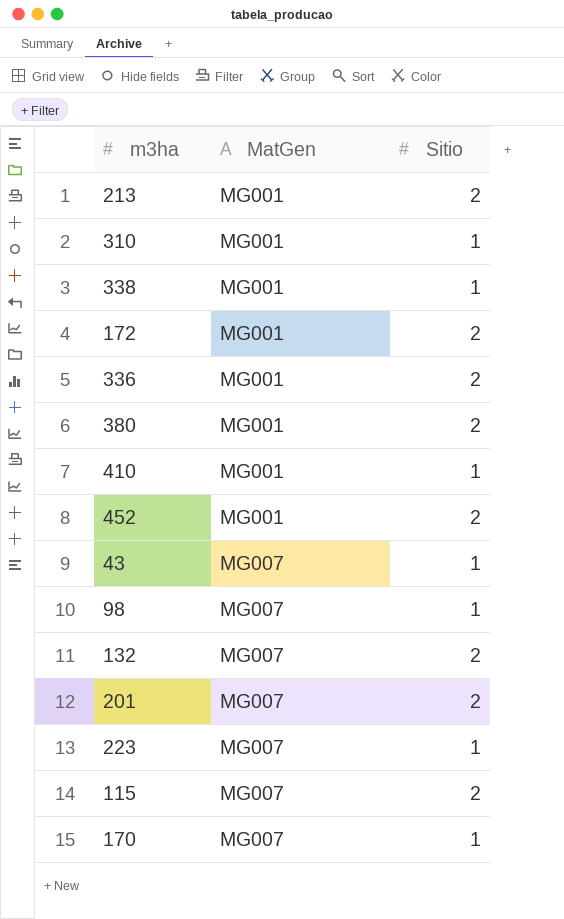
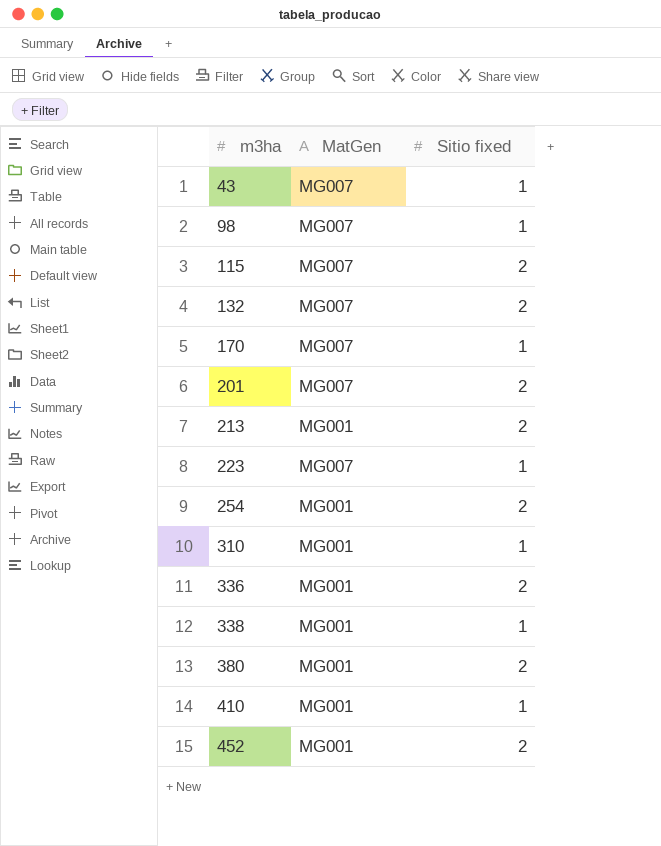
row order: MatGen ascending -> m3ha ascending
column name: Sitio -> Sitio fixed
row 172: MG001 | 2 -> none
row 254: none -> MG001 | 2

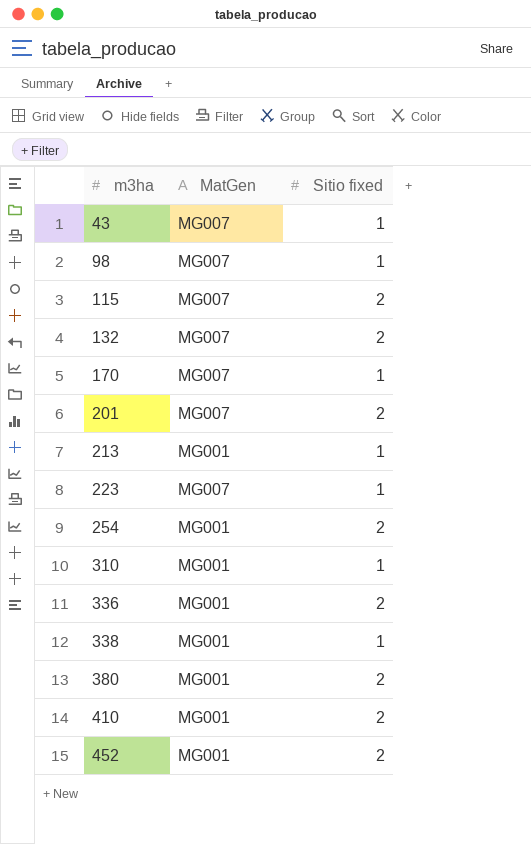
213 | Sitio fixed: 2 -> 1
410 | Sitio fixed: 1 -> 2

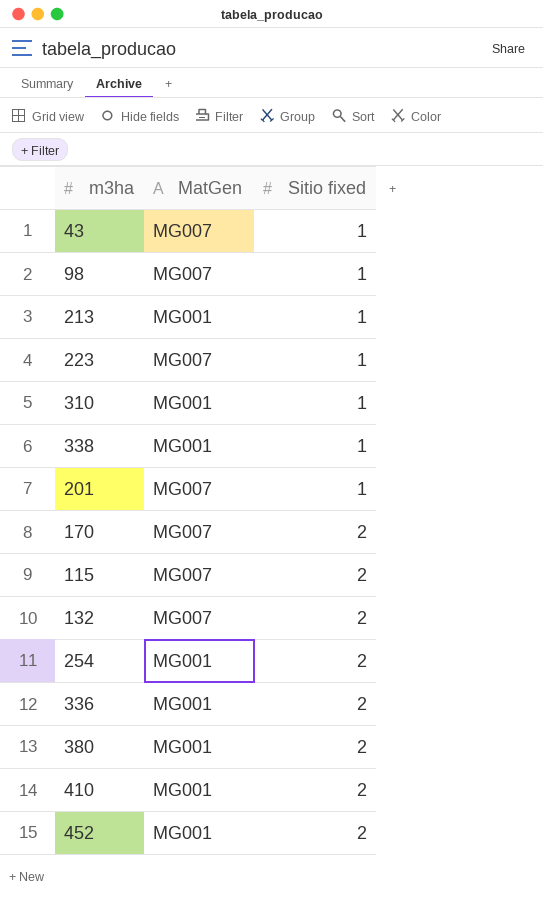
row order: m3ha ascending -> Sitio fixed ascending
201 | Sitio fixed: 2 -> 1
170 | Sitio fixed: 1 -> 2

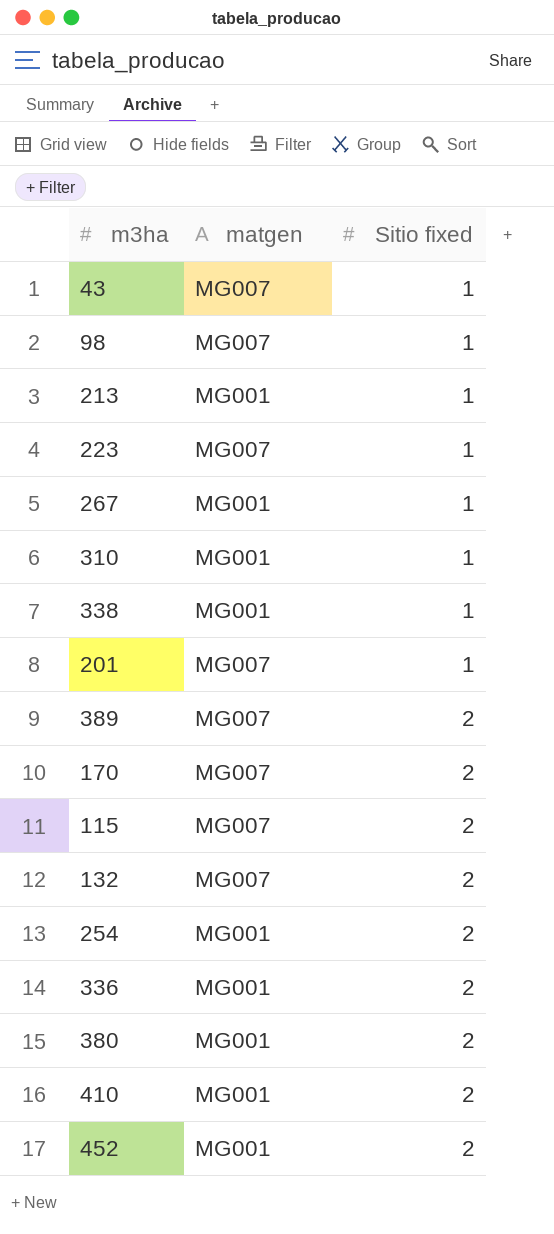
column name: MatGen -> matgen
row 267: none -> MG001 | 1
row 389: none -> MG007 | 2

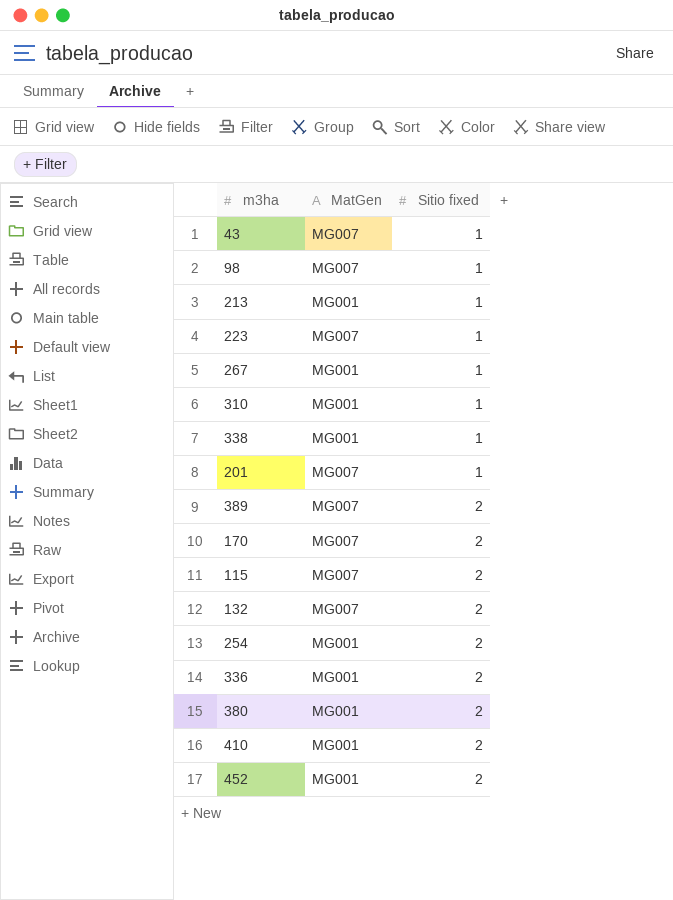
column name: matgen -> MatGen

